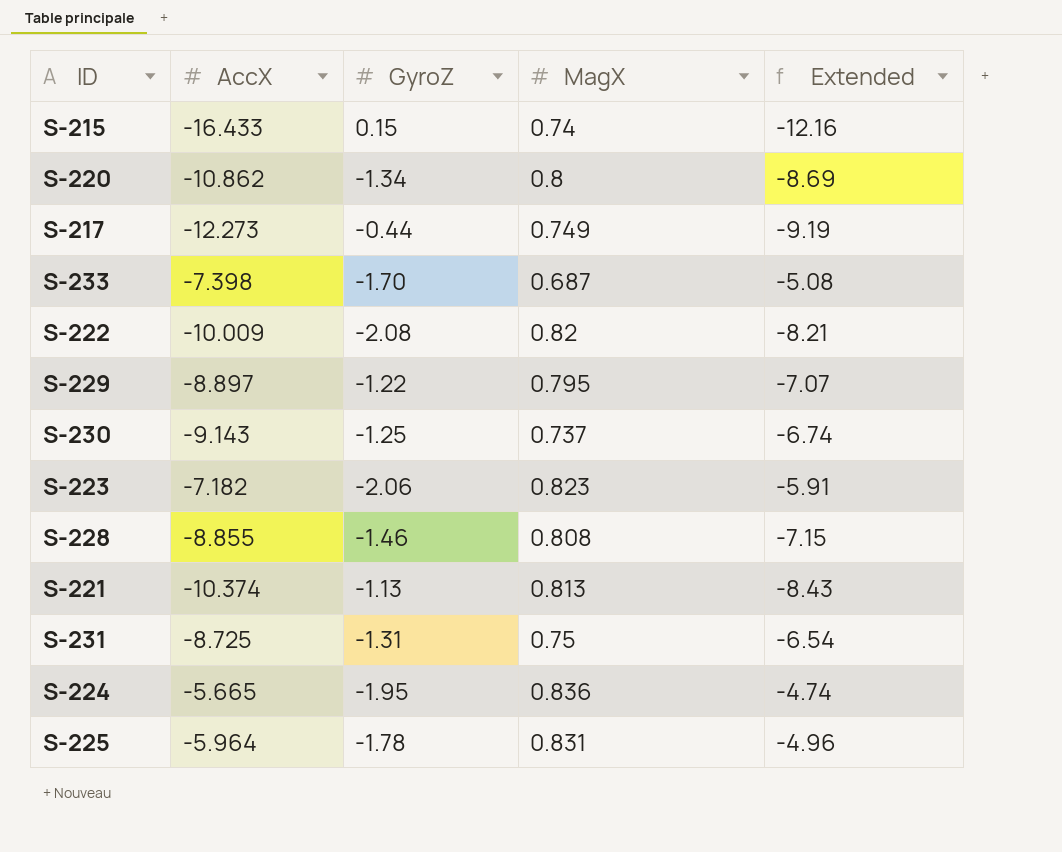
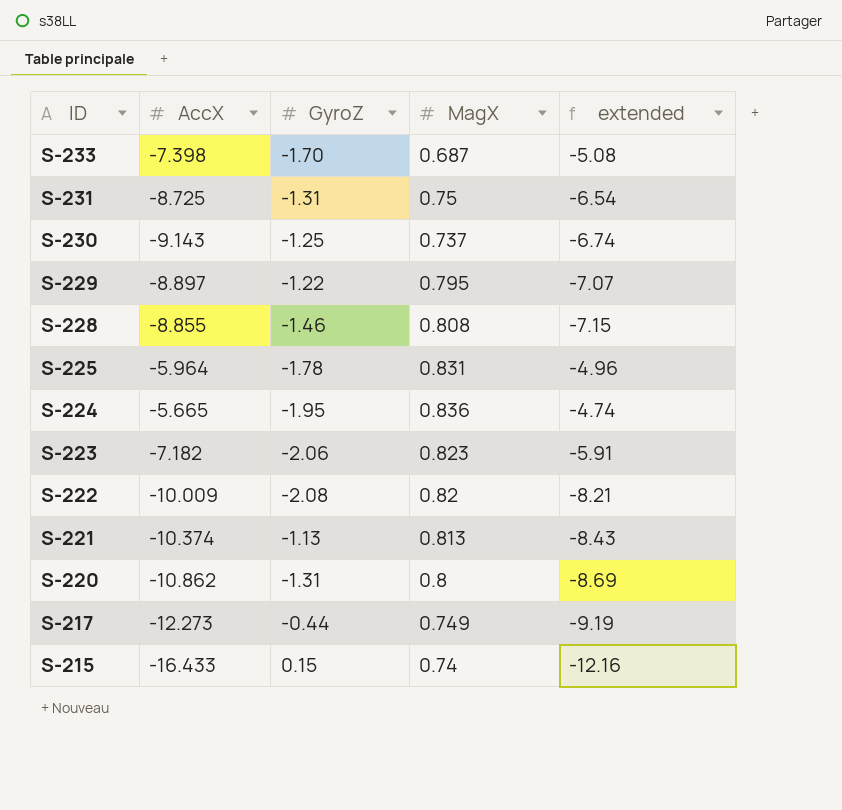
row order: none -> ID descending
column name: Extended -> extended
S-220 | GyroZ: -1.34 -> -1.31

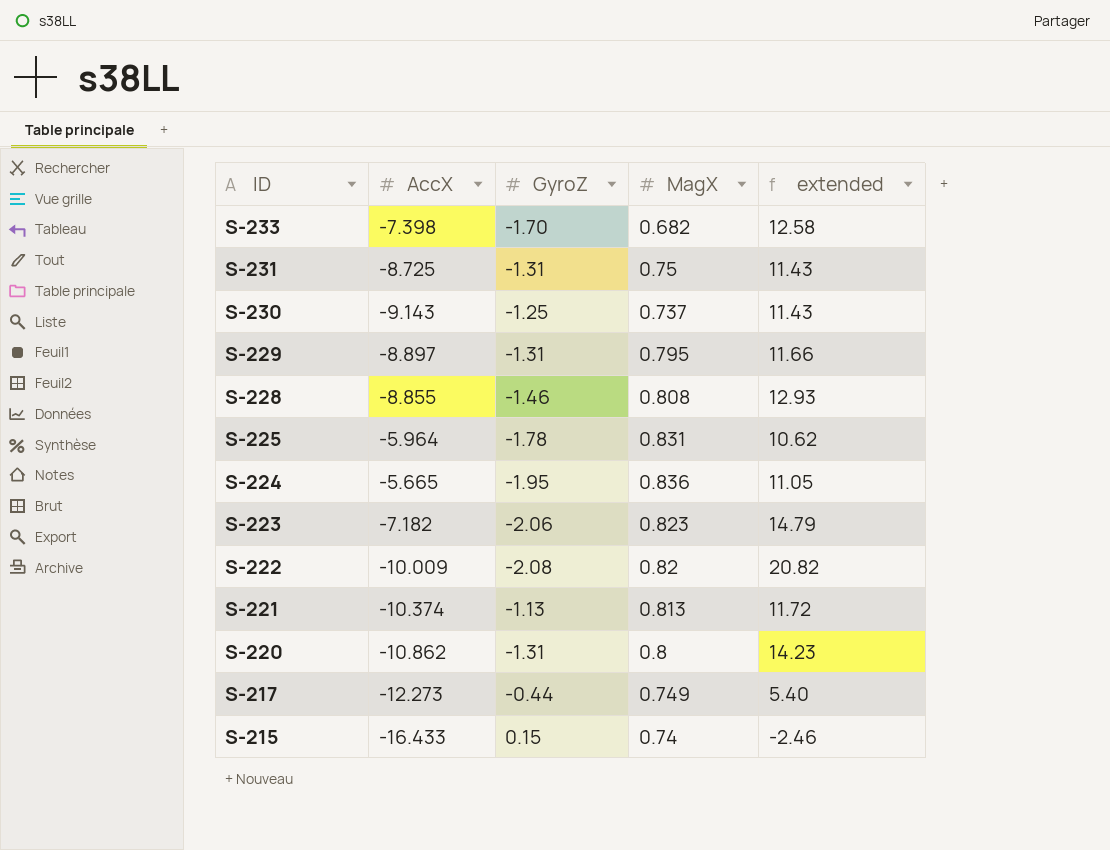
column extended | formula: [AccX] * [MagX] -> [AccX] * [GyroZ]
S-233 | MagX: 0.687 -> 0.682
S-229 | GyroZ: -1.22 -> -1.31

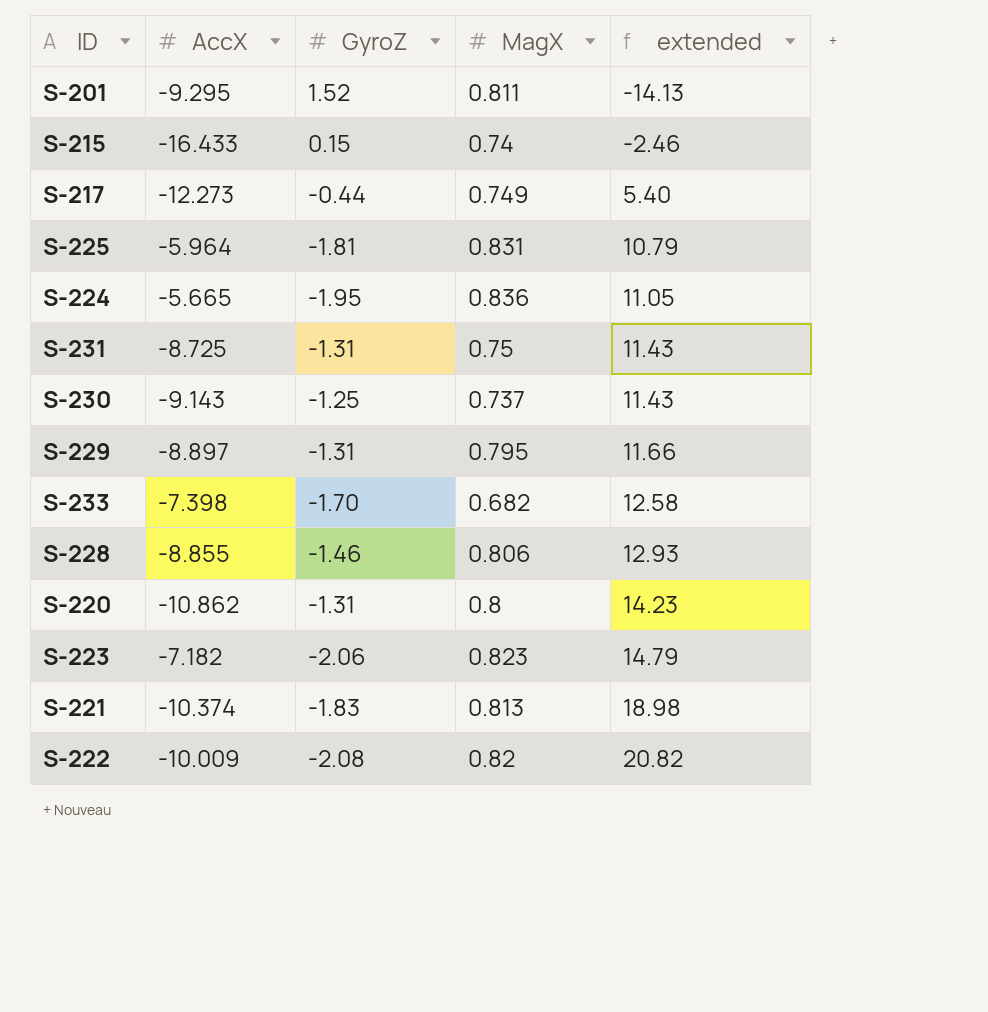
row order: ID descending -> extended ascending
row S-201: none -> -9.295 | 1.52 | 0.811 | -14.13
S-225 | GyroZ: -1.78 -> -1.81
S-225 | extended: 10.62 -> 10.79
S-228 | MagX: 0.808 -> 0.806
S-221 | GyroZ: -1.13 -> -1.83
S-221 | extended: 11.72 -> 18.98

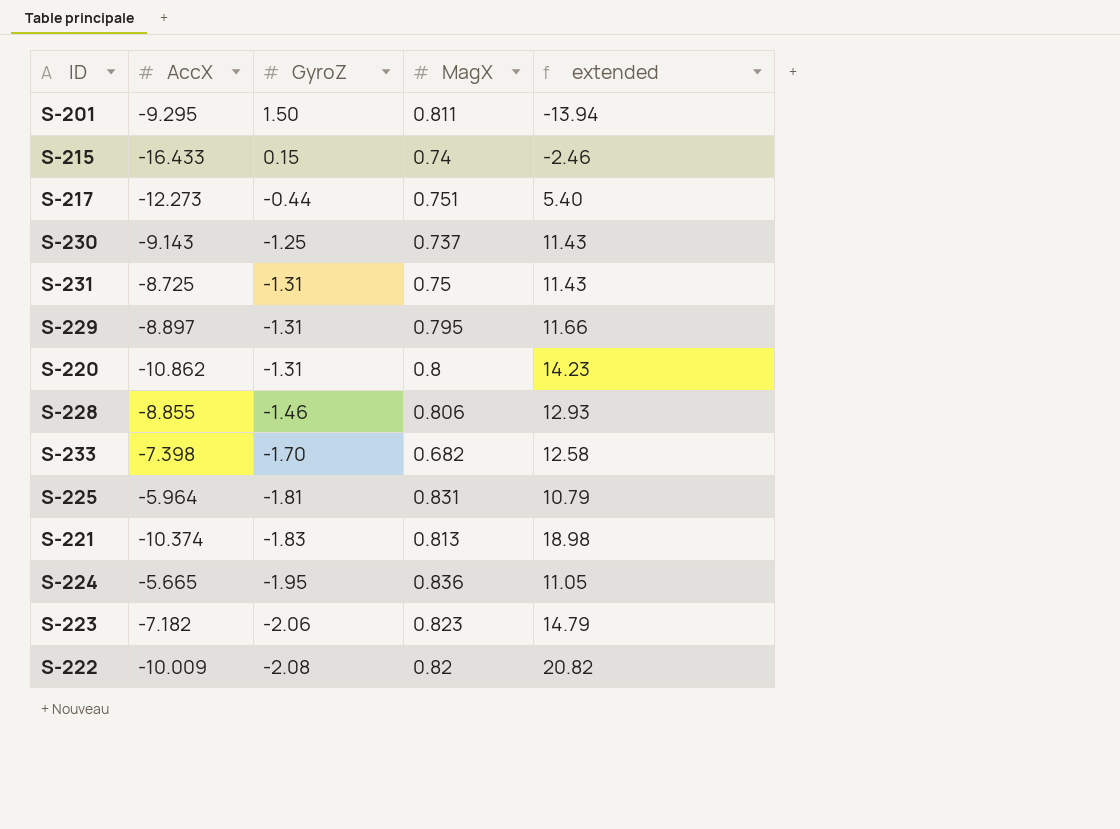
row order: extended ascending -> GyroZ descending
S-201 | GyroZ: 1.52 -> 1.50
S-201 | extended: -14.13 -> -13.94
S-217 | MagX: 0.749 -> 0.751

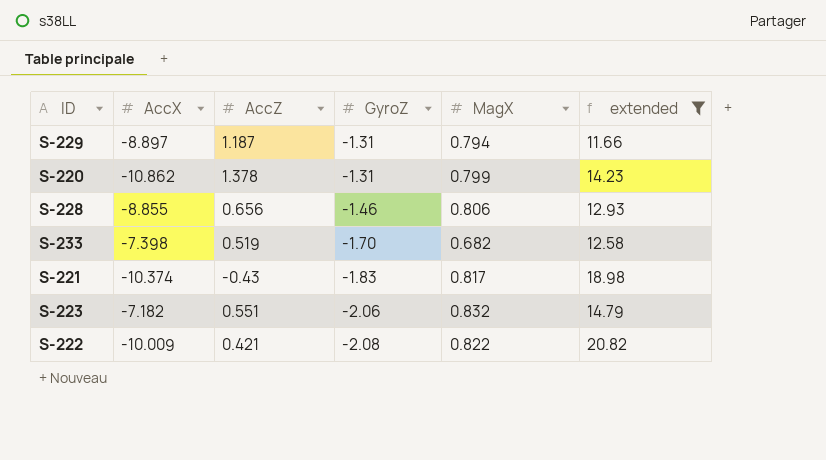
filter: none -> extended >= 11.66
column AccZ | position: none -> 3
S-229 | MagX: 0.795 -> 0.794
S-220 | MagX: 0.8 -> 0.799
S-221 | MagX: 0.813 -> 0.817
S-223 | MagX: 0.823 -> 0.832
S-222 | MagX: 0.82 -> 0.822

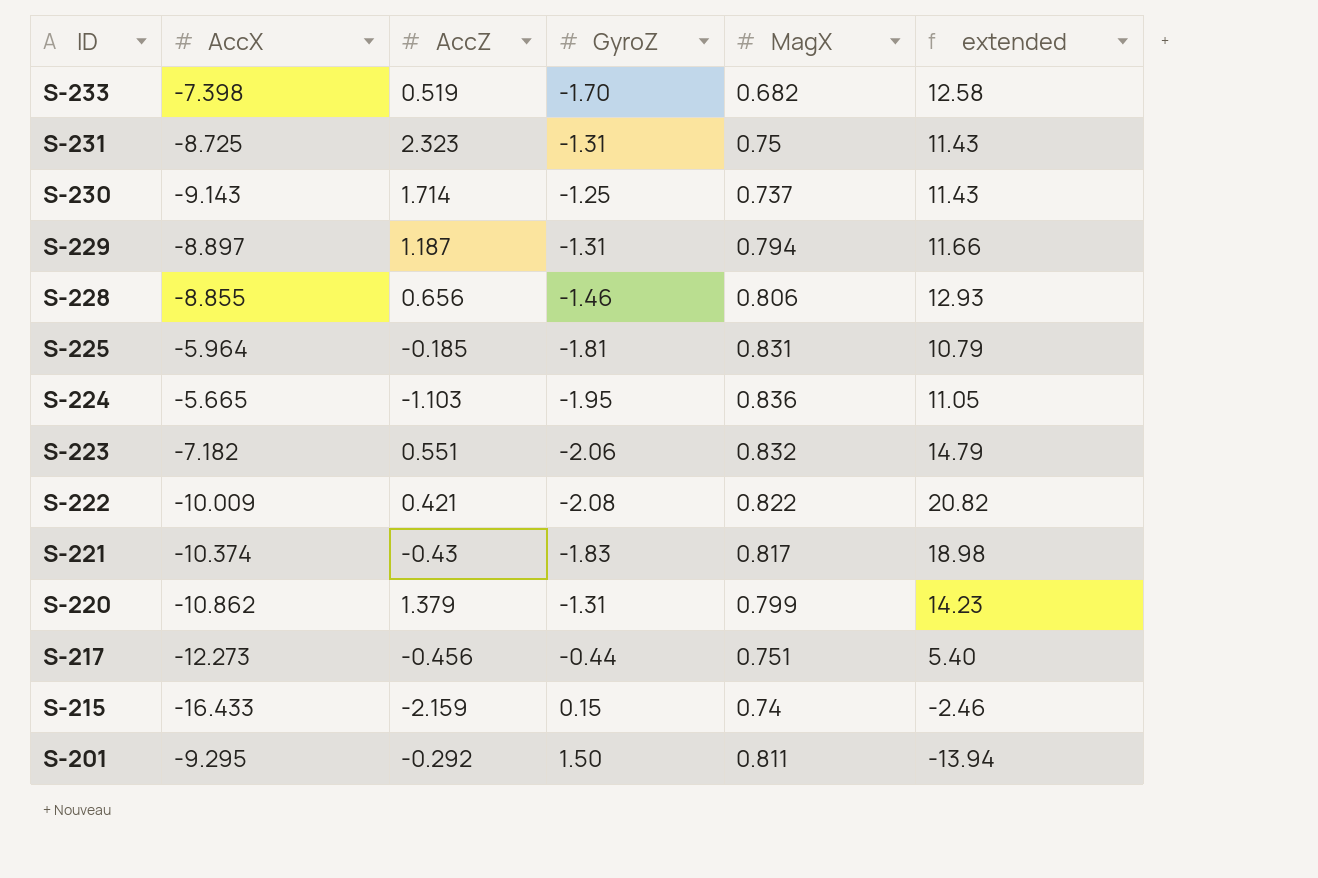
filter: extended >= 11.66 -> none
row order: GyroZ descending -> ID descending
S-220 | AccZ: 1.378 -> 1.379

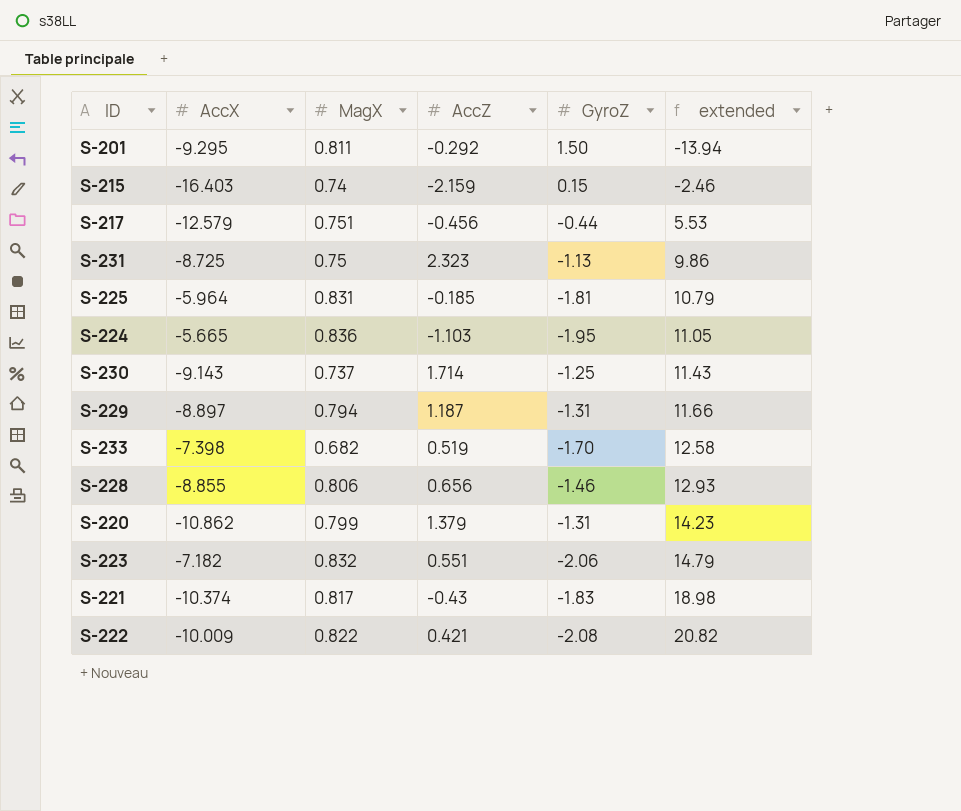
row order: ID descending -> extended ascending
column MagX | position: 5 -> 3
S-215 | AccX: -16.433 -> -16.403
S-217 | AccX: -12.273 -> -12.579
S-217 | extended: 5.40 -> 5.53
S-231 | GyroZ: -1.31 -> -1.13
S-231 | extended: 11.43 -> 9.86

